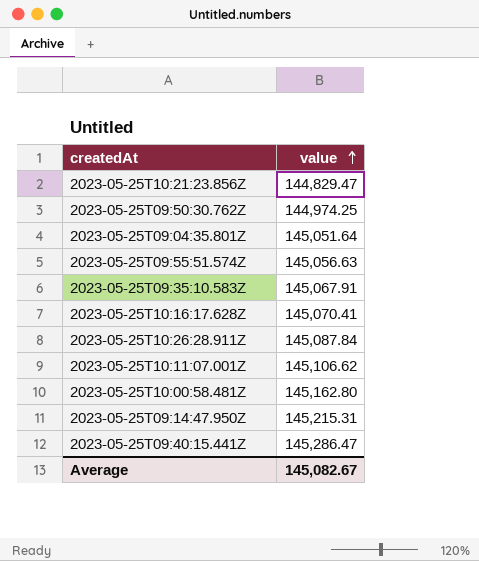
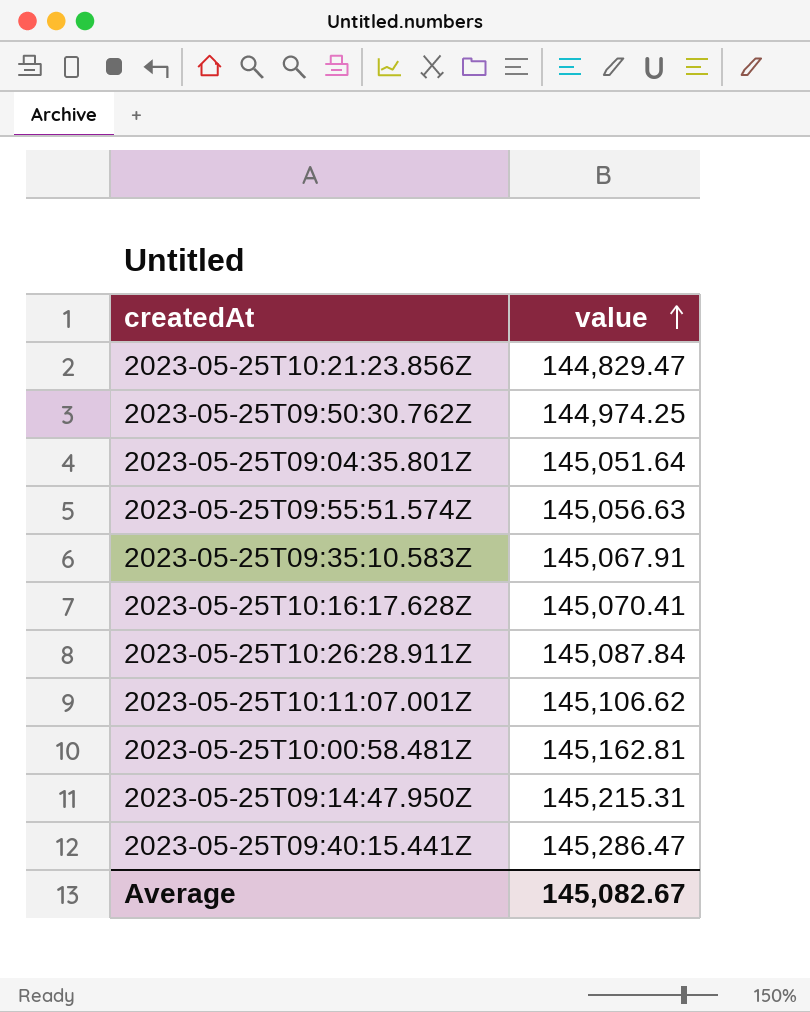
2023-05-25T10:00:58.481Z | value: 145,162.80 -> 145,162.81

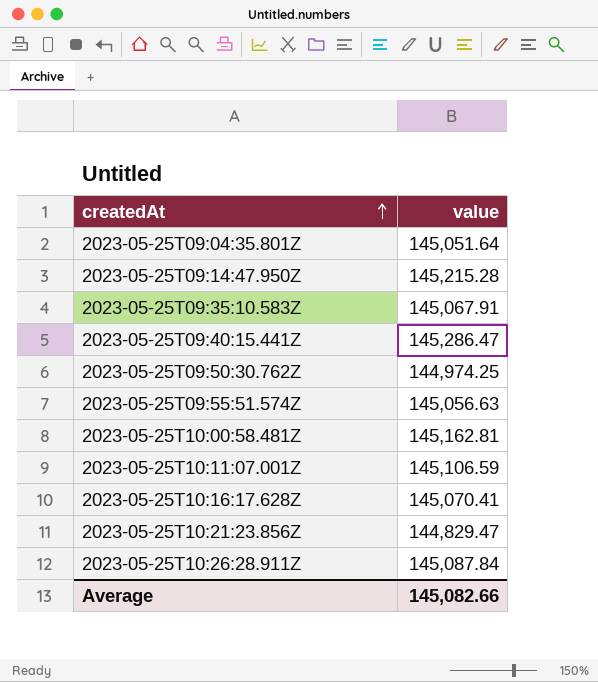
row order: value ascending -> createdAt ascending
2023-05-25T09:14:47.950Z | value: 145,215.31 -> 145,215.28
2023-05-25T10:11:07.001Z | value: 145,106.62 -> 145,106.59
Average | value: 145,082.67 -> 145,082.66

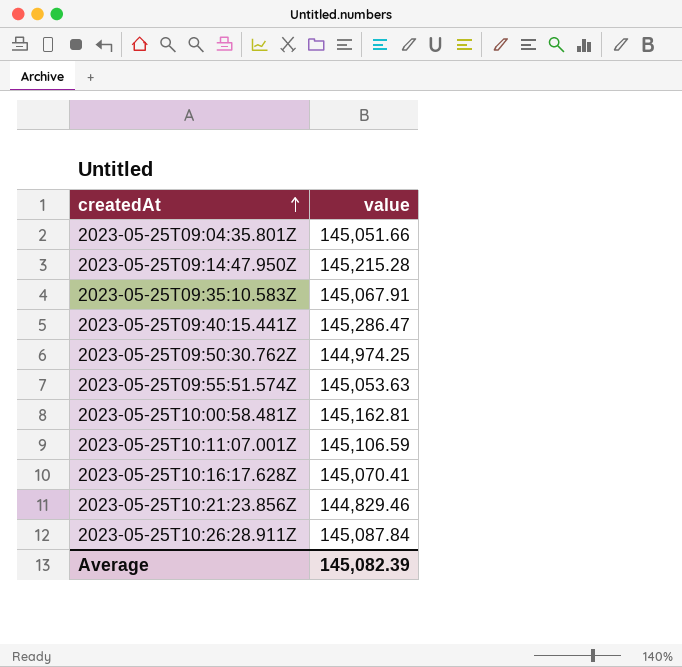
2023-05-25T09:04:35.801Z | value: 145,051.64 -> 145,051.66
2023-05-25T09:55:51.574Z | value: 145,056.63 -> 145,053.63
2023-05-25T10:21:23.856Z | value: 144,829.47 -> 144,829.46
Average | value: 145,082.66 -> 145,082.39

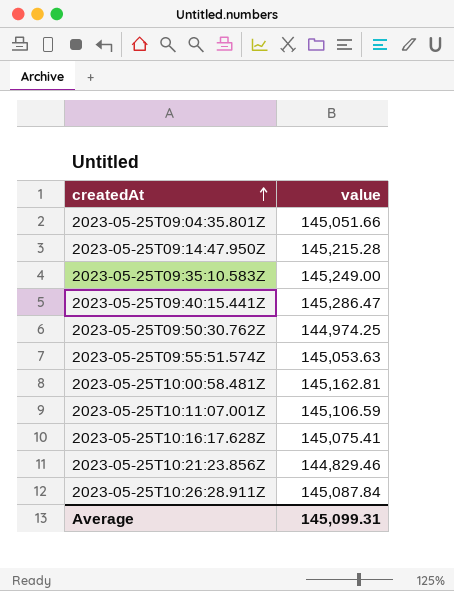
2023-05-25T09:35:10.583Z | value: 145,067.91 -> 145,249.00
2023-05-25T10:16:17.628Z | value: 145,070.41 -> 145,075.41
Average | value: 145,082.39 -> 145,099.31

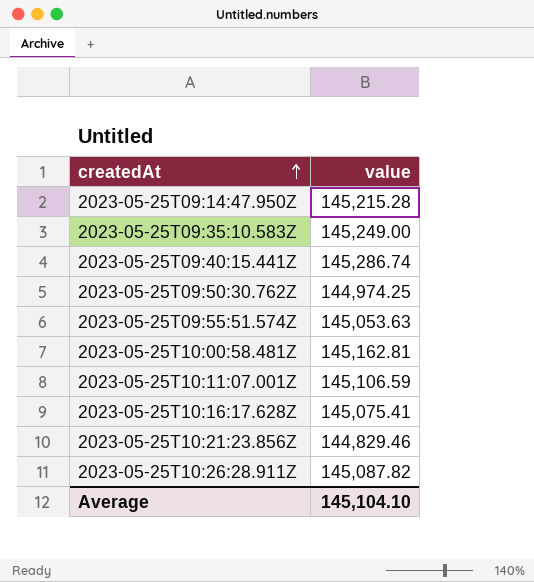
row 2023-05-25T09:04:35.801Z: 145,051.66 -> none
2023-05-25T09:40:15.441Z | value: 145,286.47 -> 145,286.74
2023-05-25T10:26:28.911Z | value: 145,087.84 -> 145,087.82
Average | value: 145,099.31 -> 145,104.10

